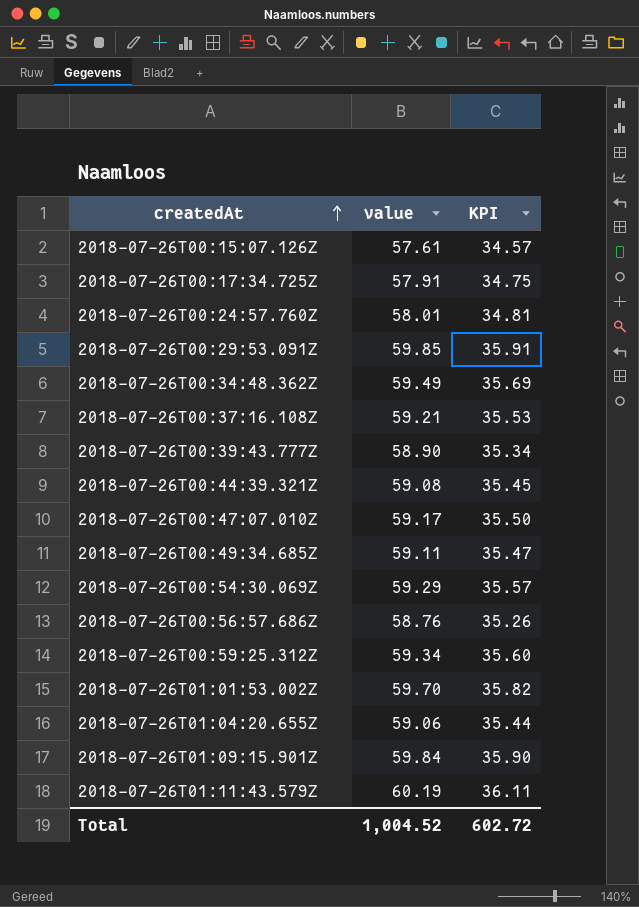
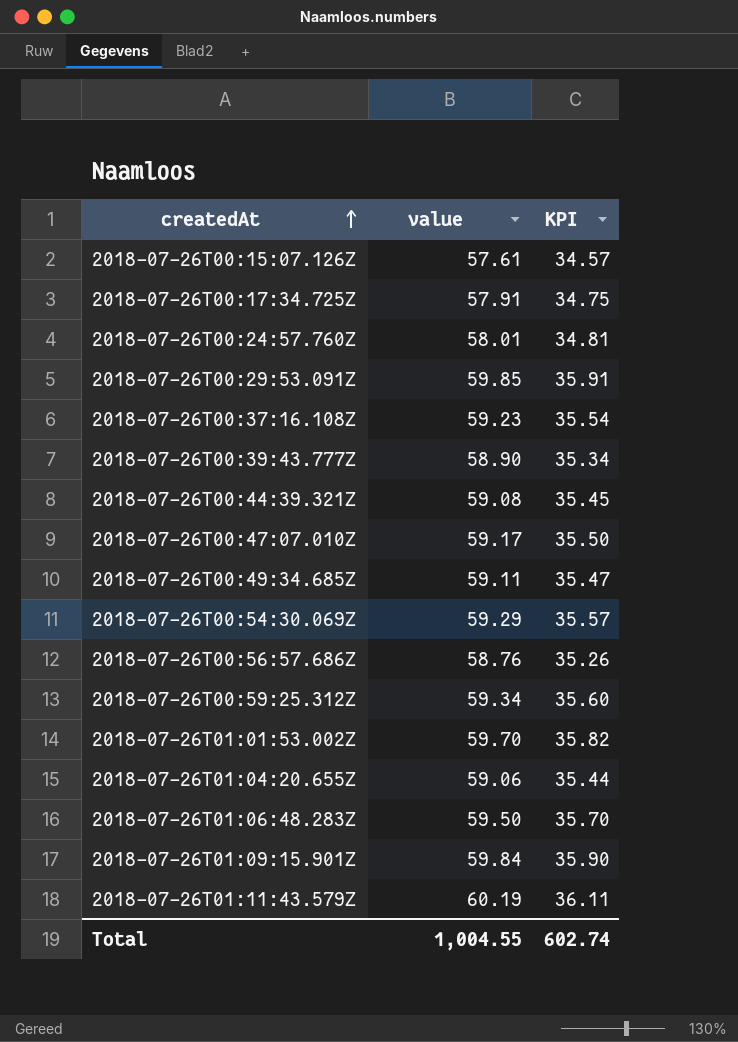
row 2018-07-26T00:34:48.362Z: 59.49 | 35.69 -> none
2018-07-26T00:37:16.108Z | value: 59.21 -> 59.23
2018-07-26T00:37:16.108Z | KPI: 35.53 -> 35.54
row 2018-07-26T01:06:48.283Z: none -> 59.50 | 35.70
Total | value: 1,004.52 -> 1,004.55
Total | KPI: 602.72 -> 602.74

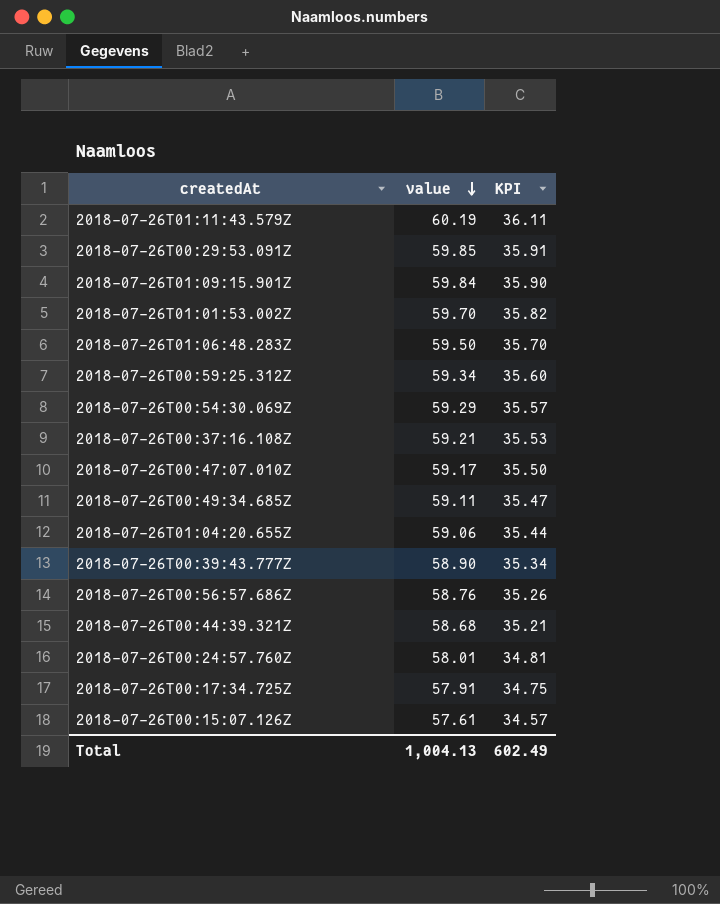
row order: createdAt ascending -> value descending
2018-07-26T00:37:16.108Z | value: 59.23 -> 59.21
2018-07-26T00:37:16.108Z | KPI: 35.54 -> 35.53
2018-07-26T00:44:39.321Z | value: 59.08 -> 58.68
2018-07-26T00:44:39.321Z | KPI: 35.45 -> 35.21
Total | value: 1,004.55 -> 1,004.13
Total | KPI: 602.74 -> 602.49

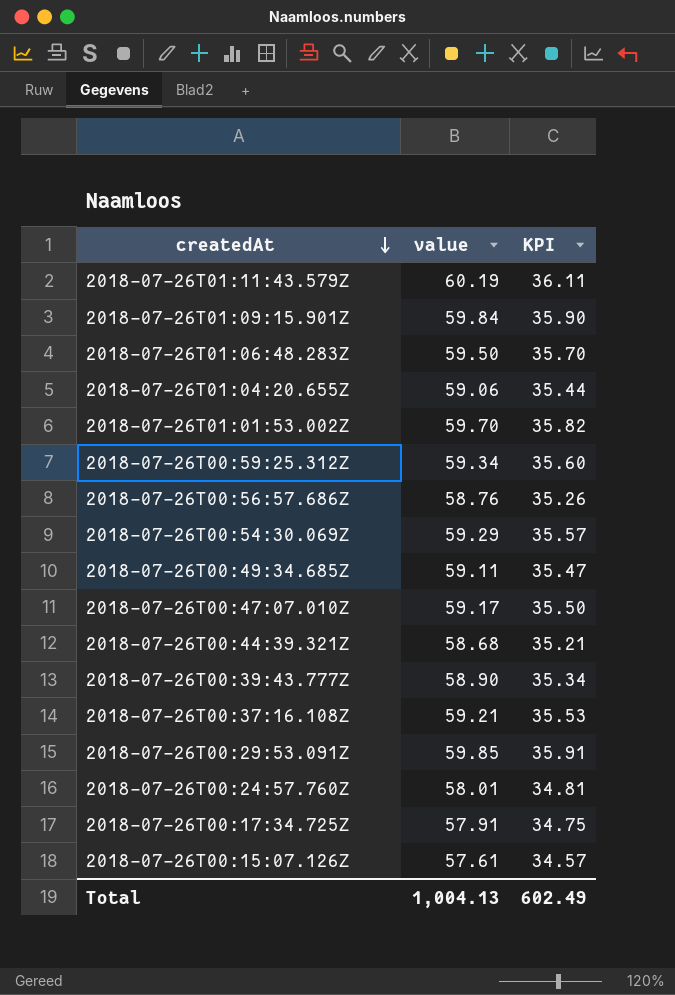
row order: value descending -> createdAt descending

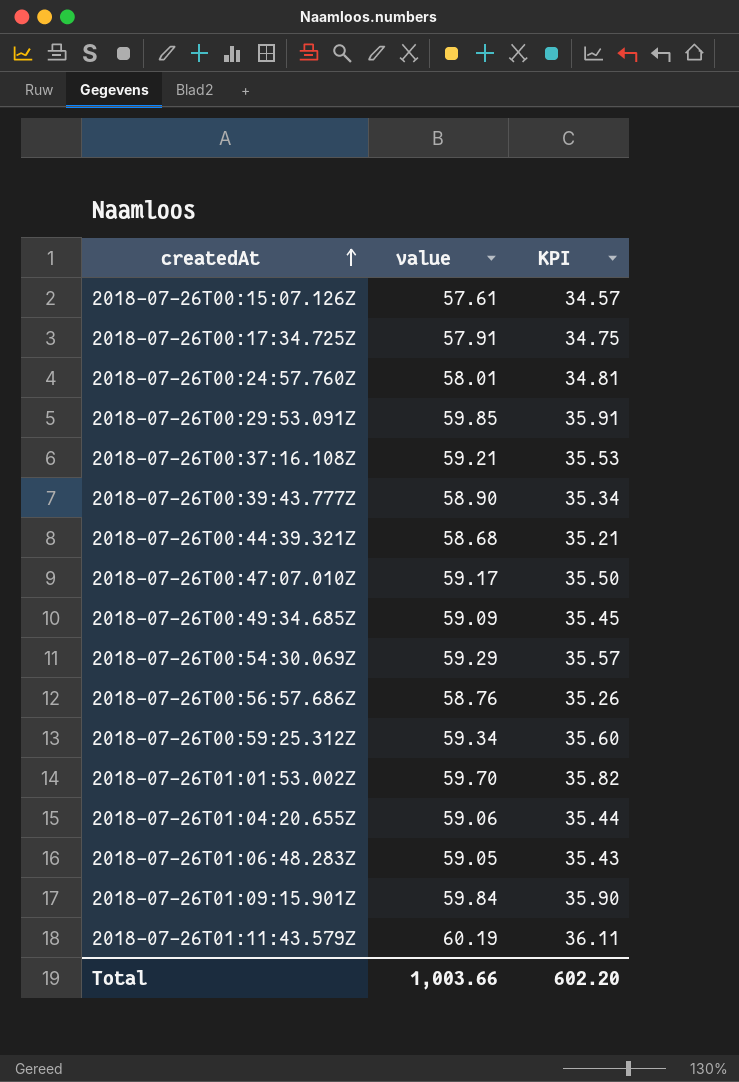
row order: createdAt descending -> createdAt ascending
2018-07-26T00:49:34.685Z | value: 59.11 -> 59.09
2018-07-26T00:49:34.685Z | KPI: 35.47 -> 35.45
2018-07-26T01:06:48.283Z | value: 59.50 -> 59.05
2018-07-26T01:06:48.283Z | KPI: 35.70 -> 35.43
Total | value: 1,004.13 -> 1,003.66
Total | KPI: 602.49 -> 602.20

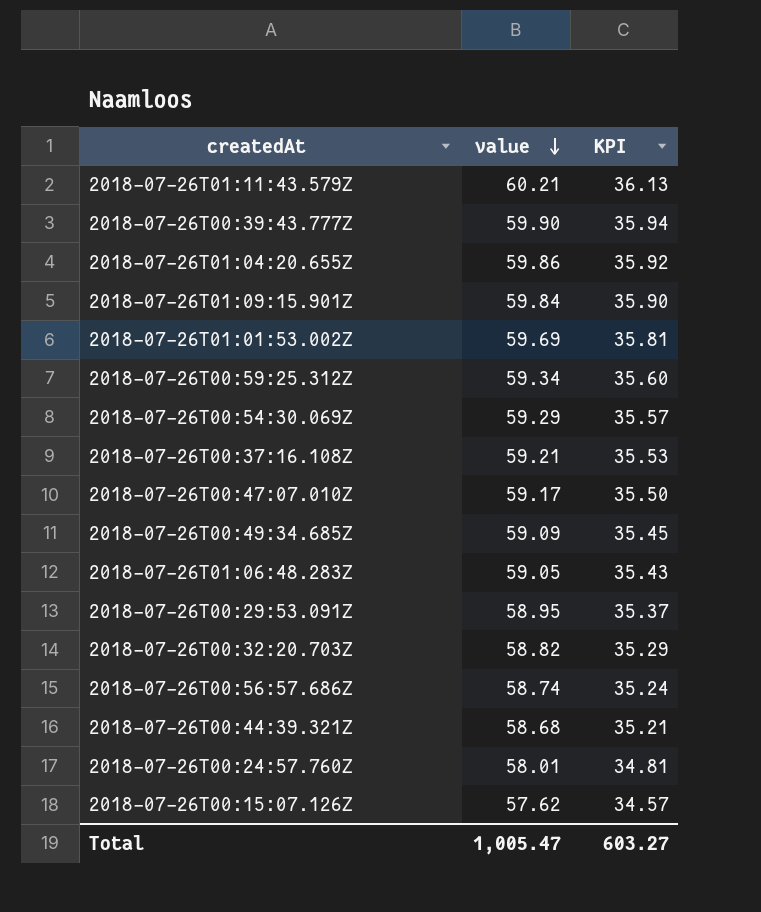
row order: createdAt ascending -> value descending
row 2018-07-26T00:17:34.725Z: 57.91 | 34.75 -> none
2018-07-26T01:11:43.579Z | value: 60.19 -> 60.21
2018-07-26T01:11:43.579Z | KPI: 36.11 -> 36.13
2018-07-26T00:39:43.777Z | value: 58.90 -> 59.90
2018-07-26T00:39:43.777Z | KPI: 35.34 -> 35.94
2018-07-26T01:04:20.655Z | value: 59.06 -> 59.86
2018-07-26T01:04:20.655Z | KPI: 35.44 -> 35.92
2018-07-26T01:01:53.002Z | value: 59.70 -> 59.69
2018-07-26T01:01:53.002Z | KPI: 35.82 -> 35.81
2018-07-26T00:29:53.091Z | value: 59.85 -> 58.95
2018-07-26T00:29:53.091Z | KPI: 35.91 -> 35.37
row 2018-07-26T00:32:20.703Z: none -> 58.82 | 35.29
2018-07-26T00:56:57.686Z | value: 58.76 -> 58.74
2018-07-26T00:56:57.686Z | KPI: 35.26 -> 35.24
2018-07-26T00:15:07.126Z | value: 57.61 -> 57.62
Total | value: 1,003.66 -> 1,005.47
Total | KPI: 602.20 -> 603.27

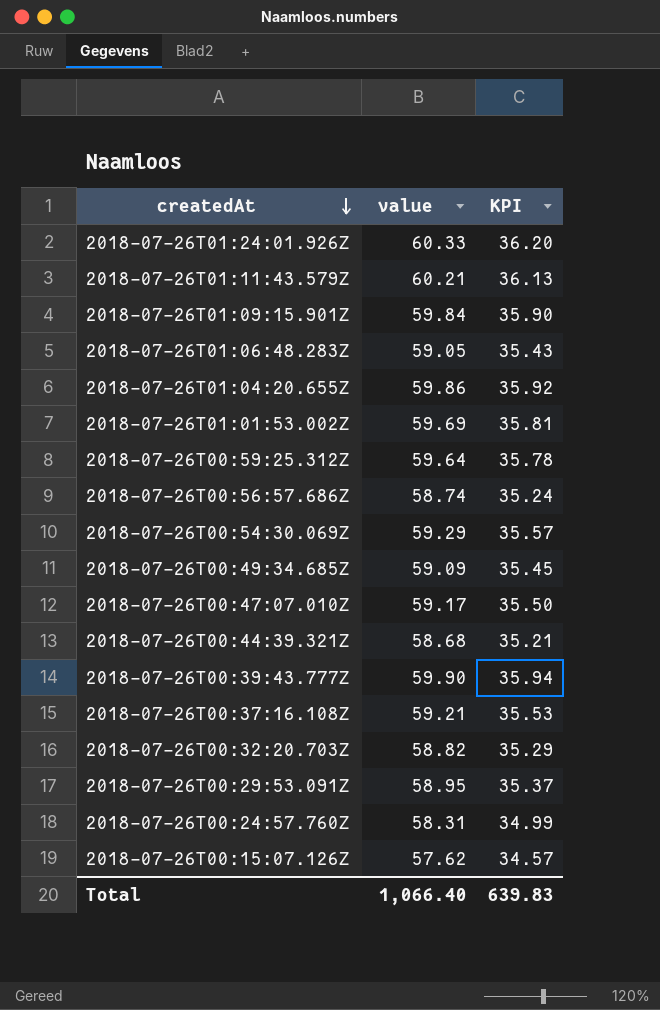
row order: value descending -> createdAt descending
row 2018-07-26T01:24:01.926Z: none -> 60.33 | 36.20
2018-07-26T00:59:25.312Z | value: 59.34 -> 59.64
2018-07-26T00:59:25.312Z | KPI: 35.60 -> 35.78
2018-07-26T00:24:57.760Z | value: 58.01 -> 58.31
2018-07-26T00:24:57.760Z | KPI: 34.81 -> 34.99
Total | value: 1,005.47 -> 1,066.40
Total | KPI: 603.27 -> 639.83

